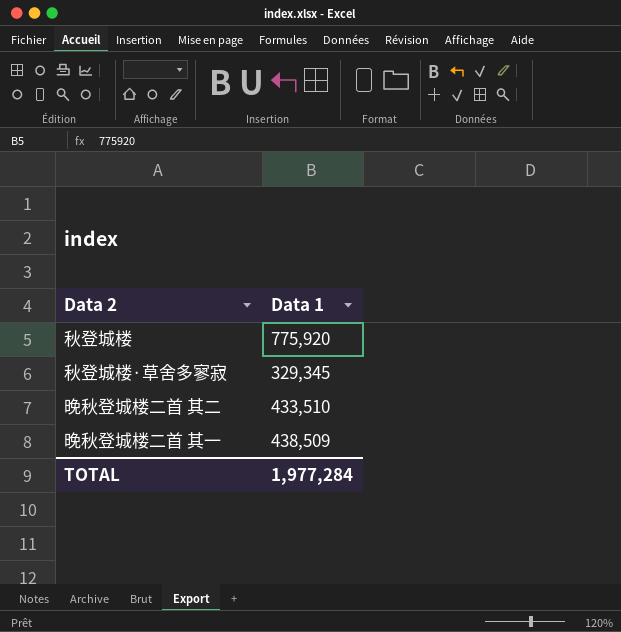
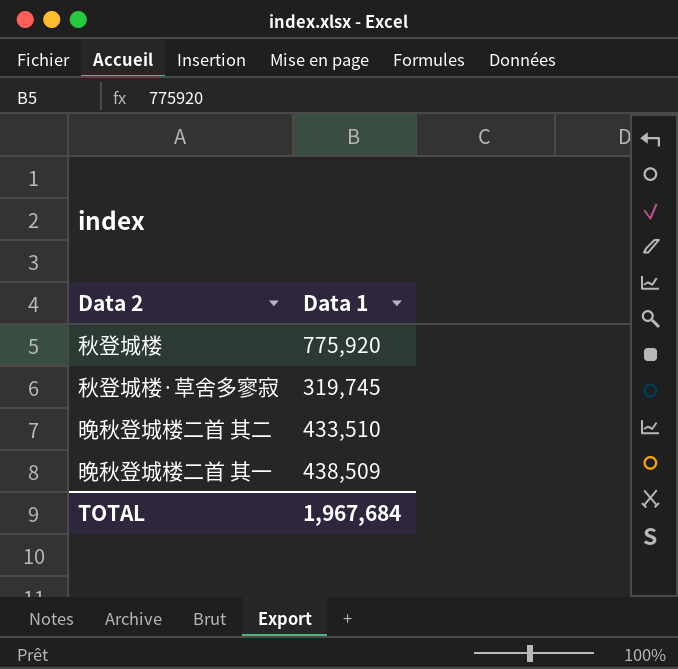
秋登城楼·草舍多寥寂 | Data 1: 329,345 -> 319,745
TOTAL | Data 1: 1,977,284 -> 1,967,684

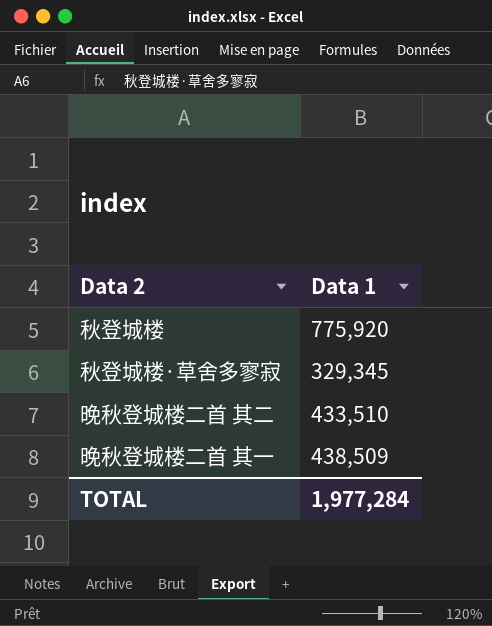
秋登城楼·草舍多寥寂 | Data 1: 319,745 -> 329,345
TOTAL | Data 1: 1,967,684 -> 1,977,284

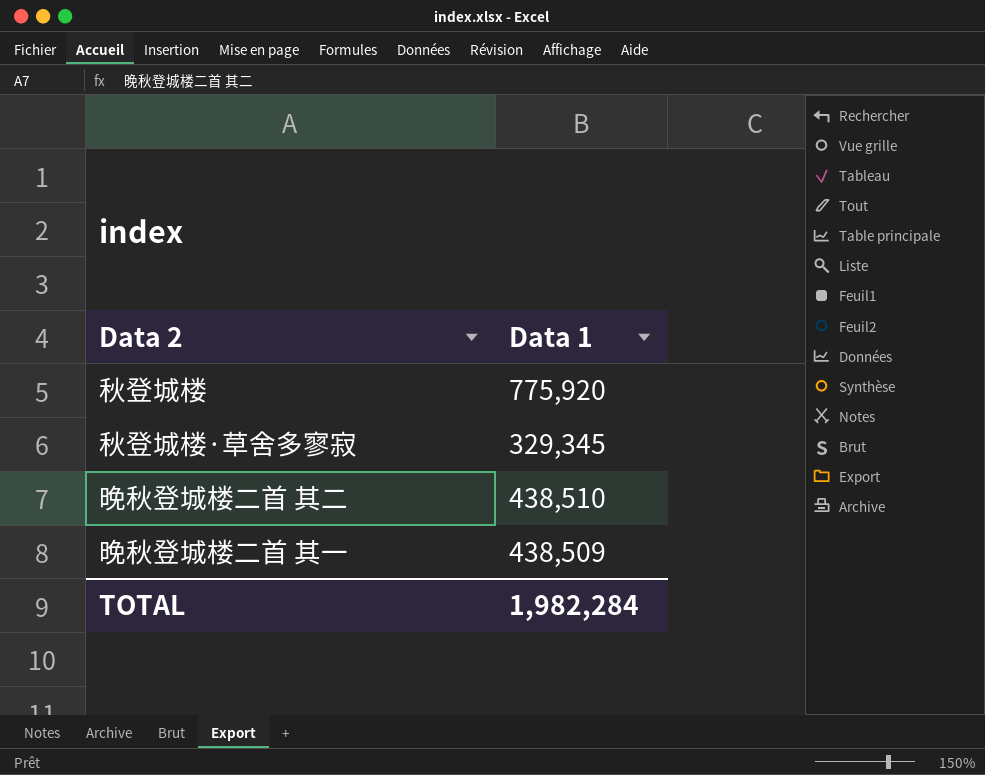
晚秋登城楼二首 其二 | Data 1: 433,510 -> 438,510
TOTAL | Data 1: 1,977,284 -> 1,982,284

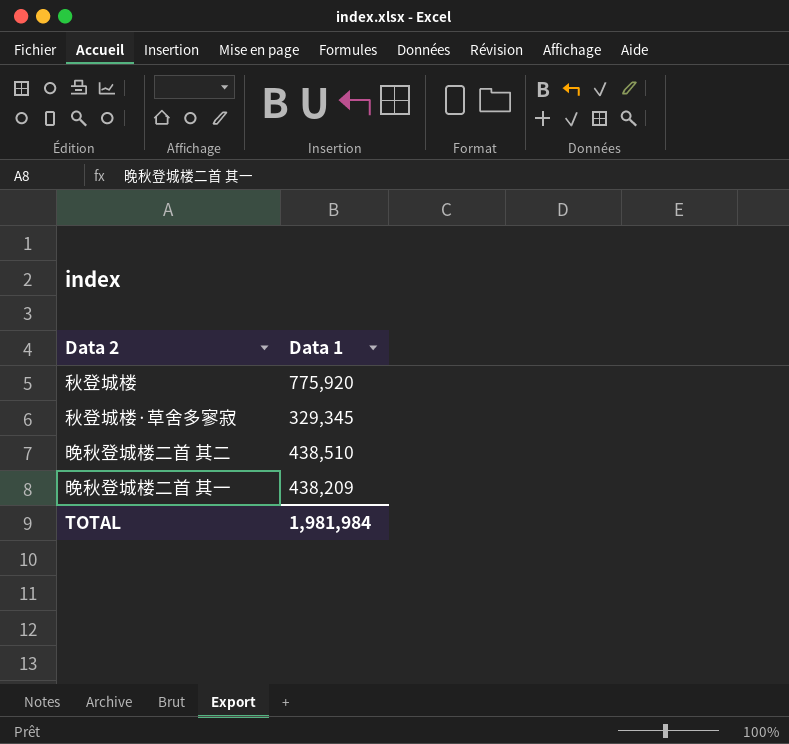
晚秋登城楼二首 其一 | Data 1: 438,509 -> 438,209
TOTAL | Data 1: 1,982,284 -> 1,981,984

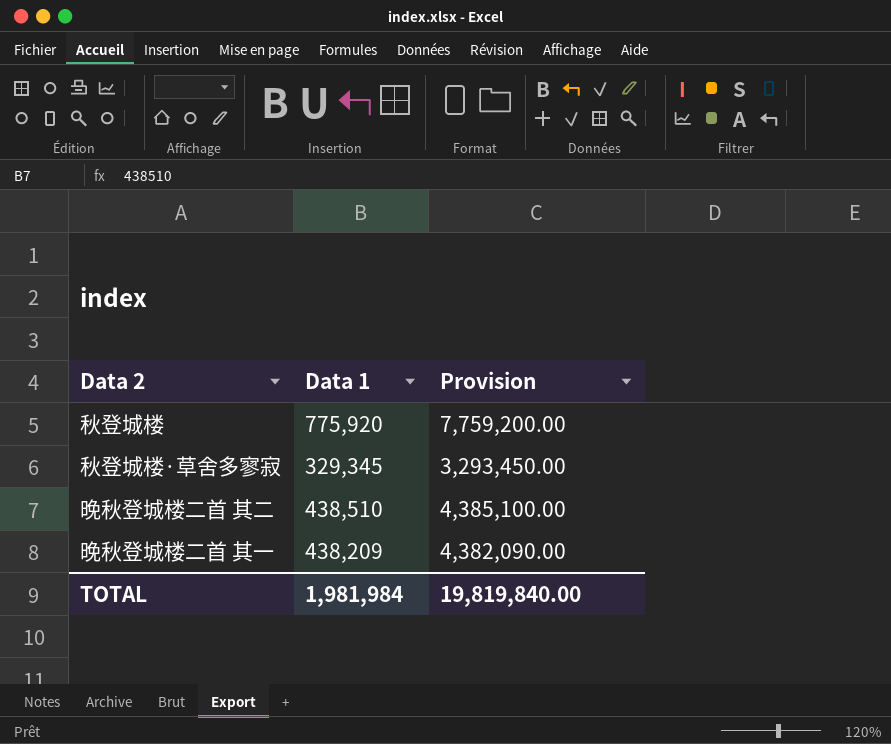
column Provision | formula: none -> [Data 1] * 10

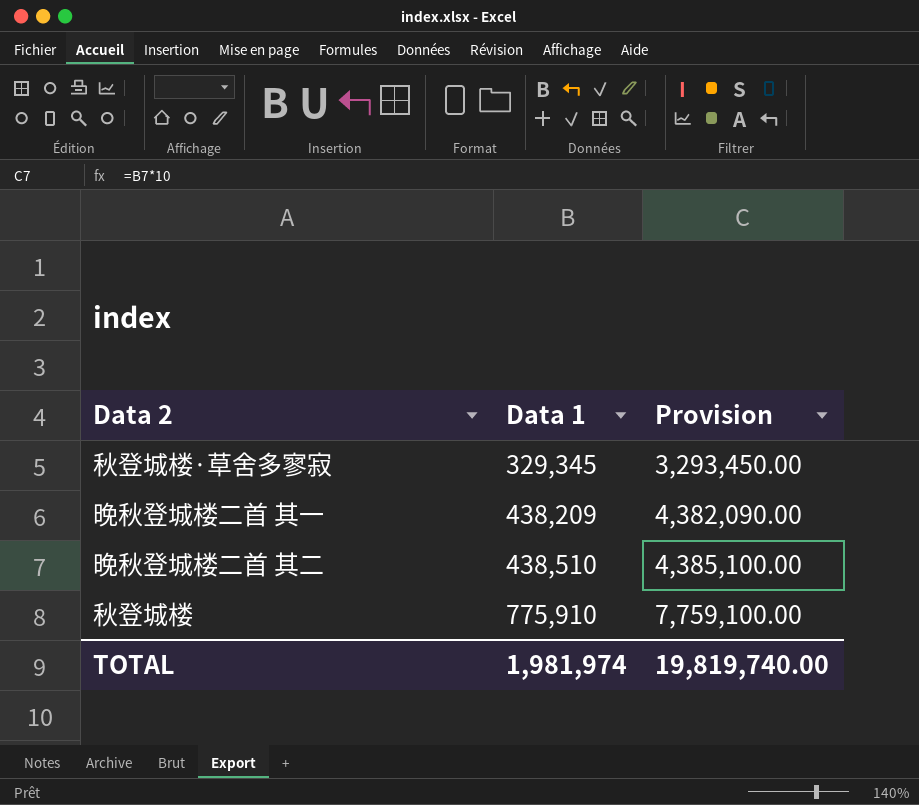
row order: none -> Data 1 ascending
秋登城楼 | Data 1: 775,920 -> 775,910
秋登城楼 | Provision: 7,759,200.00 -> 7,759,100.00
TOTAL | Data 1: 1,981,984 -> 1,981,974
TOTAL | Provision: 19,819,840.00 -> 19,819,740.00

